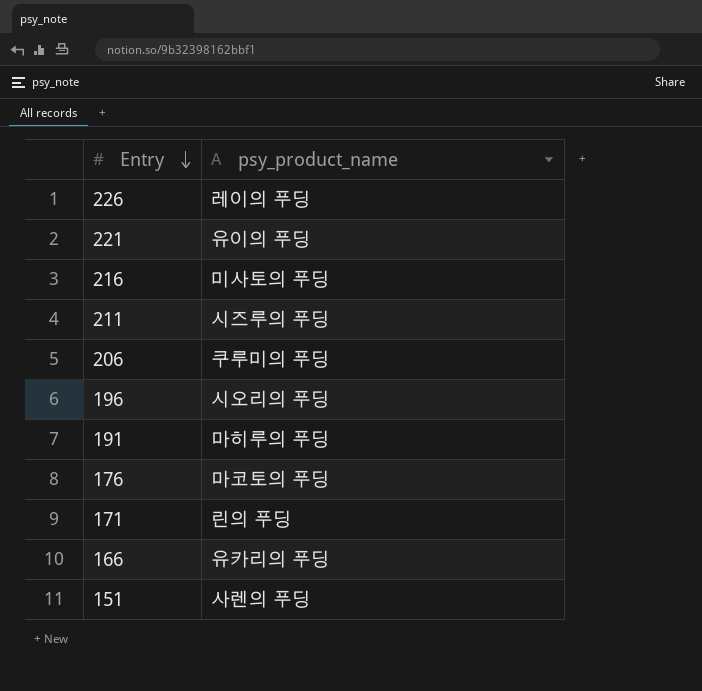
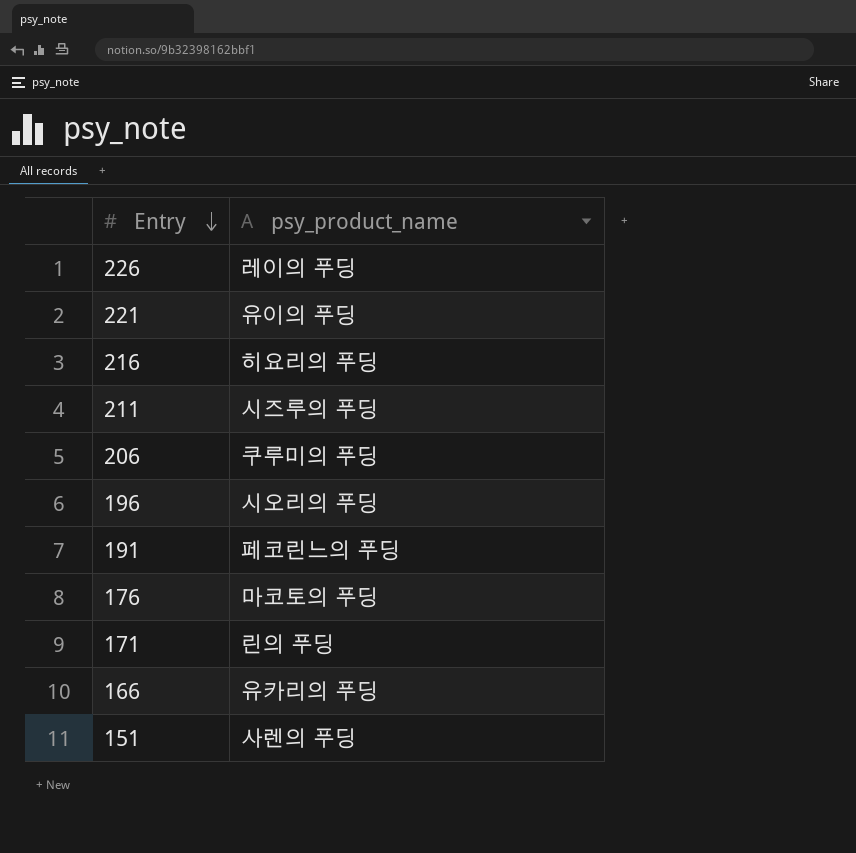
216 | psy_product_name: 미사토의 푸딩 -> 히요리의 푸딩
191 | psy_product_name: 마히루의 푸딩 -> 페코린느의 푸딩

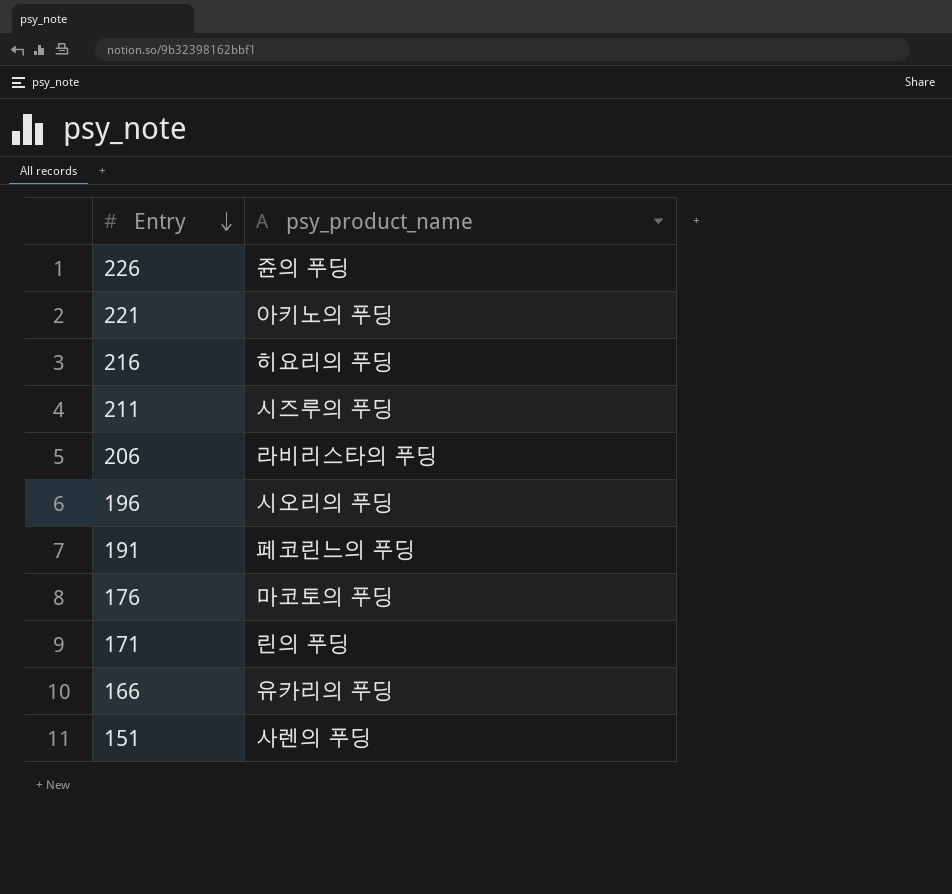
226 | psy_product_name: 레이의 푸딩 -> 쥰의 푸딩
221 | psy_product_name: 유이의 푸딩 -> 아키노의 푸딩
206 | psy_product_name: 쿠루미의 푸딩 -> 라비리스타의 푸딩

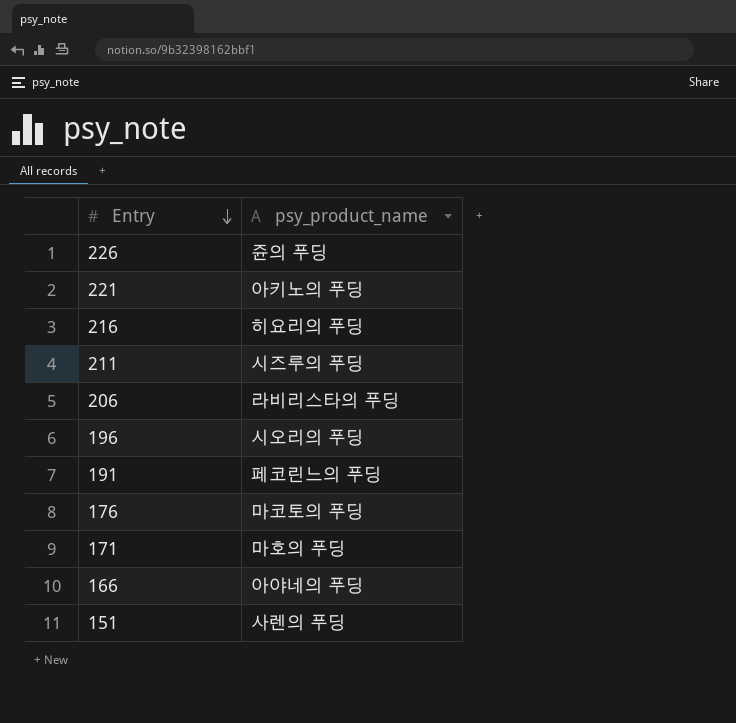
171 | psy_product_name: 린의 푸딩 -> 마호의 푸딩
166 | psy_product_name: 유카리의 푸딩 -> 아야네의 푸딩

